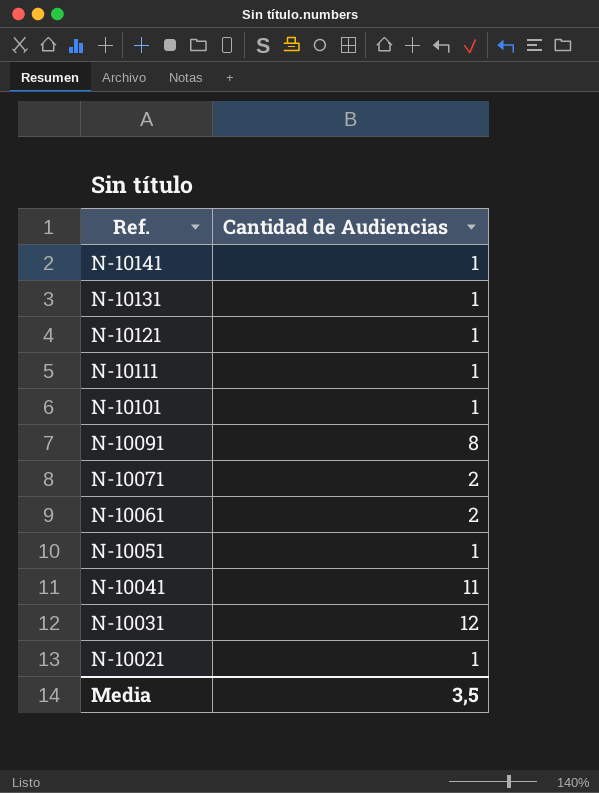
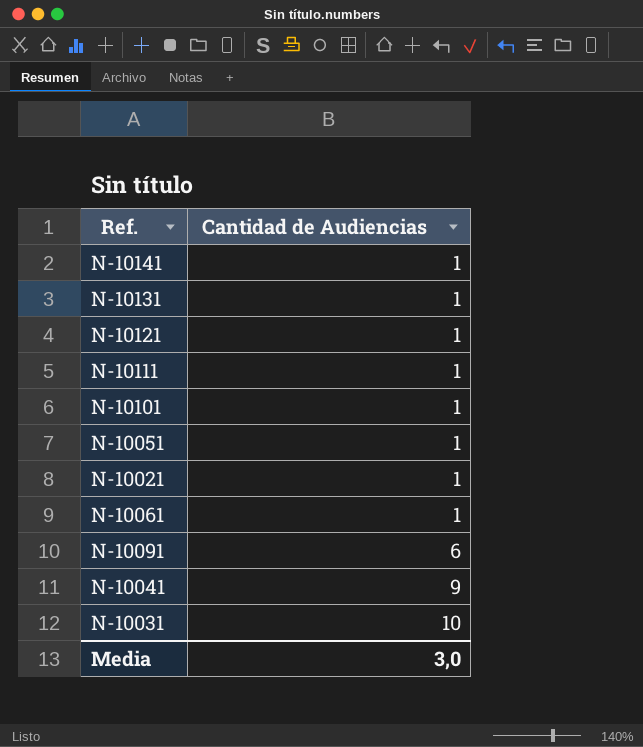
row order: Ref. descending -> Cantidad de Audiencias ascending
row N-10071: 2 -> none
N-10061 | Cantidad de Audiencias: 2 -> 1
N-10091 | Cantidad de Audiencias: 8 -> 6
N-10041 | Cantidad de Audiencias: 11 -> 9
N-10031 | Cantidad de Audiencias: 12 -> 10
Media | Cantidad de Audiencias: 3,5 -> 3,0

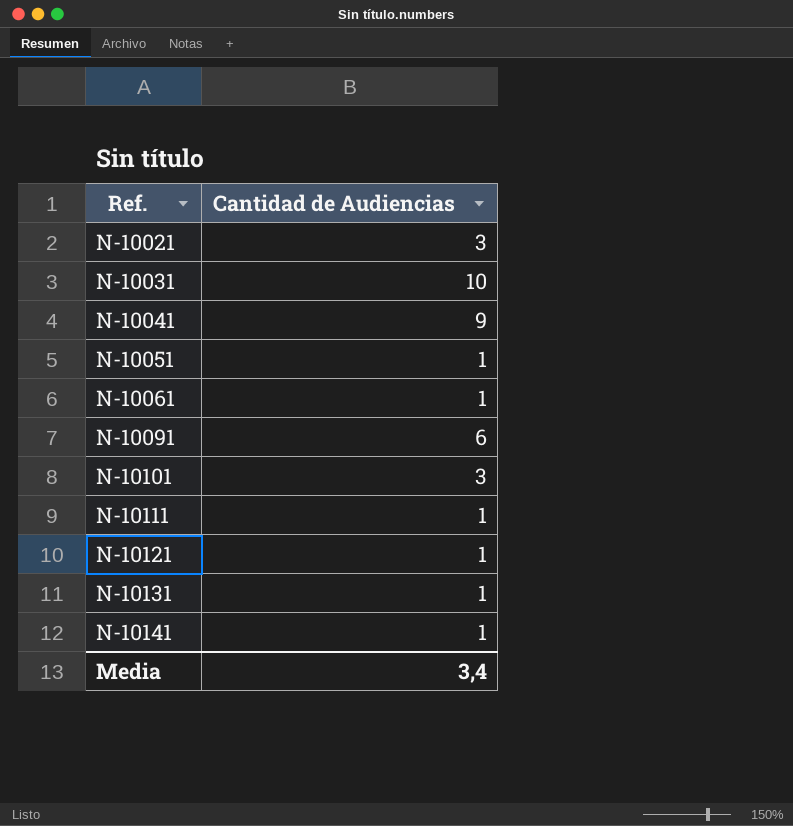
row order: Cantidad de Audiencias ascending -> Ref. ascending
N-10021 | Cantidad de Audiencias: 1 -> 3
N-10101 | Cantidad de Audiencias: 1 -> 3
Media | Cantidad de Audiencias: 3,0 -> 3,4

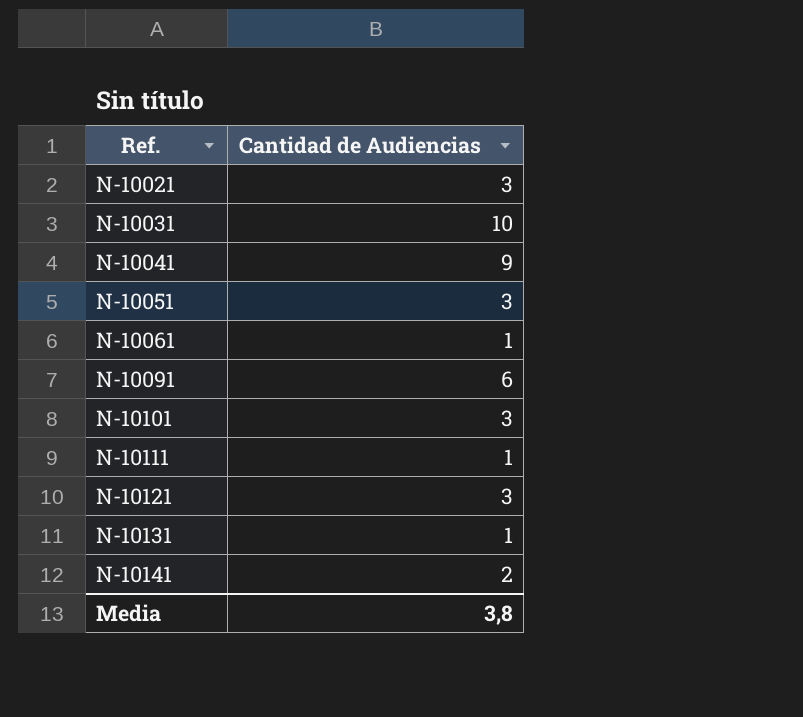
N-10051 | Cantidad de Audiencias: 1 -> 3
N-10121 | Cantidad de Audiencias: 1 -> 3
N-10141 | Cantidad de Audiencias: 1 -> 2
Media | Cantidad de Audiencias: 3,4 -> 3,8

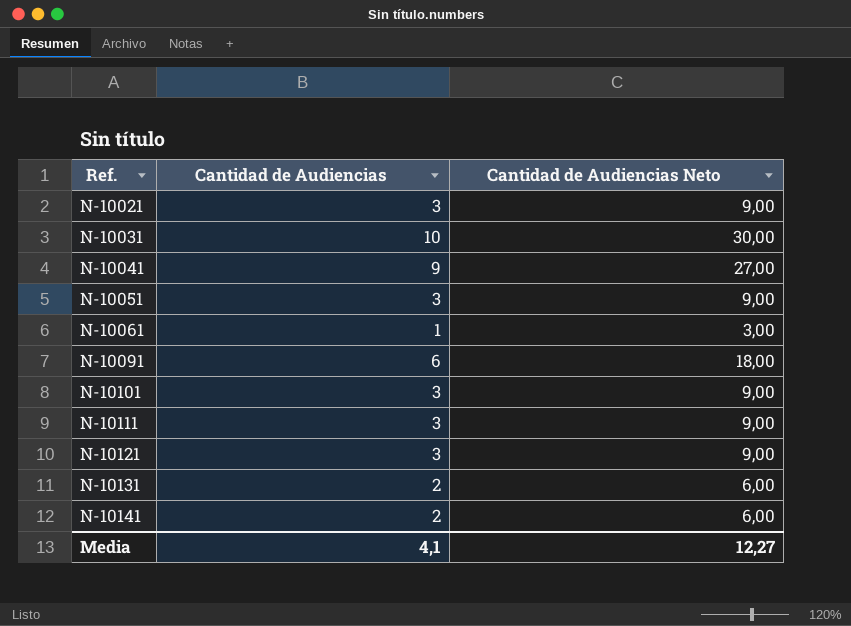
column Cantidad de Audiencias Neto | formula: none -> [Cantidad de Audiencias] * 3
N-10111 | Cantidad de Audiencias: 1 -> 3
N-10131 | Cantidad de Audiencias: 1 -> 2
Media | Cantidad de Audiencias: 3,8 -> 4,1

